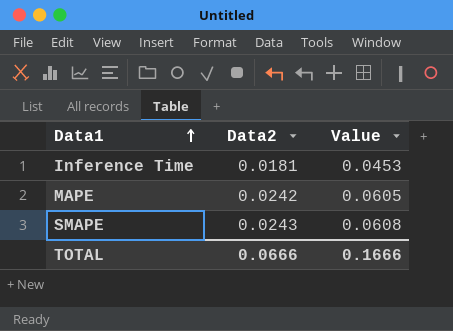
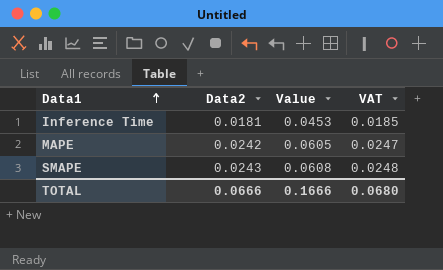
column VAT | formula: none -> [Data2] * 1.02

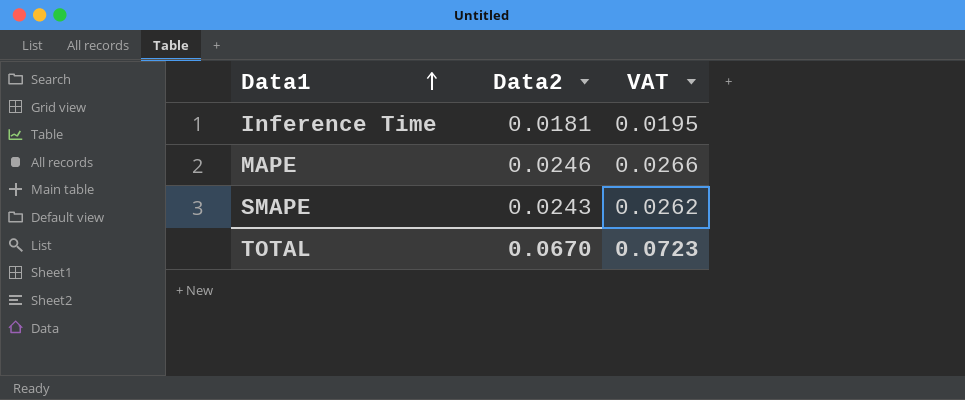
column Value | formula: [Data2] * 2.5 -> none
column VAT | formula: [Data2] * 1.02 -> [Data2] * 1.08
MAPE | Data2: 0.0242 -> 0.0246
TOTAL | Data2: 0.0666 -> 0.0670
TOTAL | VAT: 0.0680 -> 0.0723

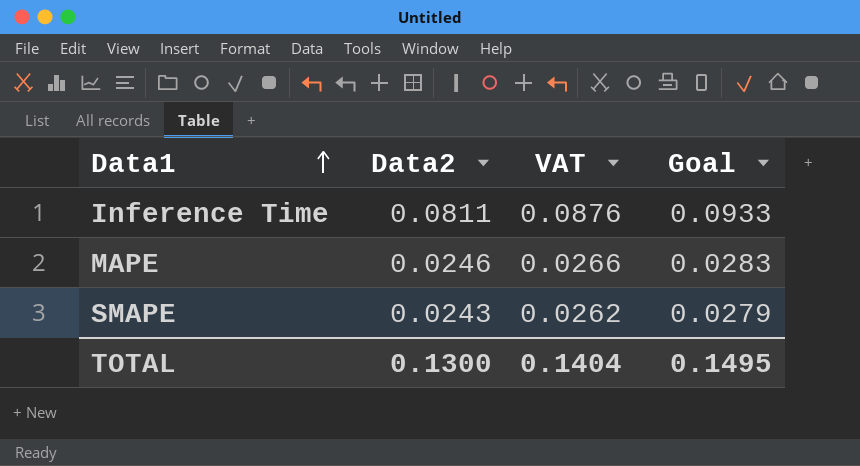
column Goal | formula: none -> [Data2] * 1.15
Inference Time | Data2: 0.0181 -> 0.0811
Inference Time | VAT: 0.0195 -> 0.0876
TOTAL | Data2: 0.0670 -> 0.1300
TOTAL | VAT: 0.0723 -> 0.1404

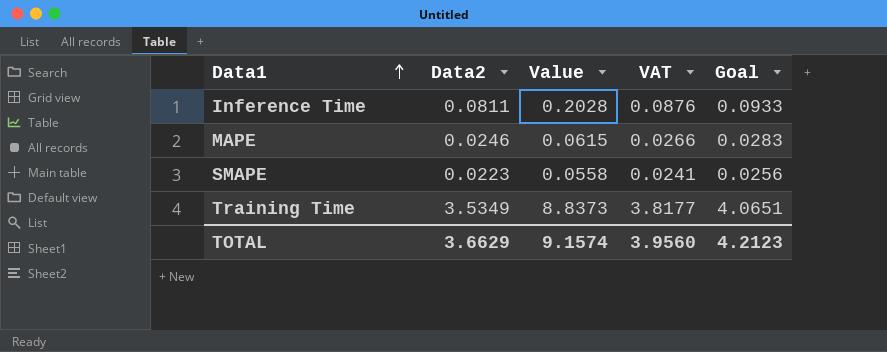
column Value | formula: none -> [Data2] * 2.5
SMAPE | Data2: 0.0243 -> 0.0223
SMAPE | VAT: 0.0262 -> 0.0241
SMAPE | Goal: 0.0279 -> 0.0256
row Training Time: none -> 3.5349 | 8.8373 | 3.8177 | 4.0651
TOTAL | Data2: 0.1300 -> 3.6629
TOTAL | VAT: 0.1404 -> 3.9560
TOTAL | Goal: 0.1495 -> 4.2123

